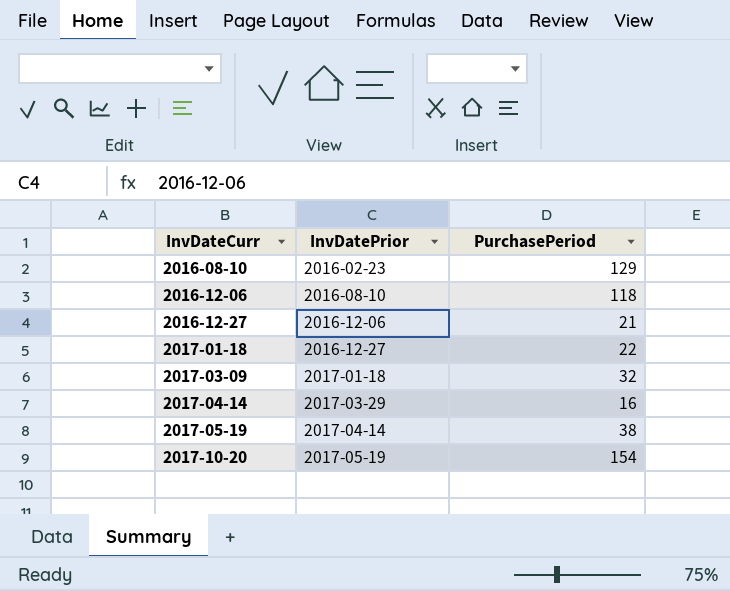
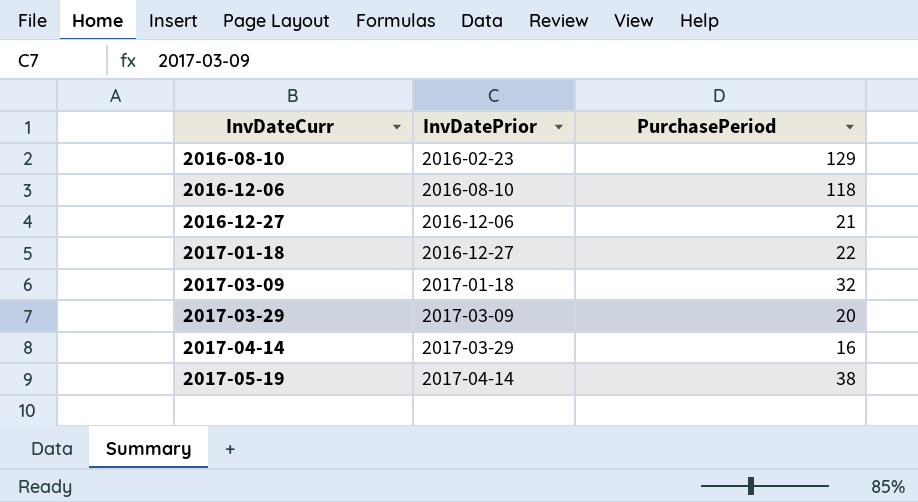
row 2017-10-20: 2017-05-19 | 154 -> none
row 2017-03-29: none -> 2017-03-09 | 20

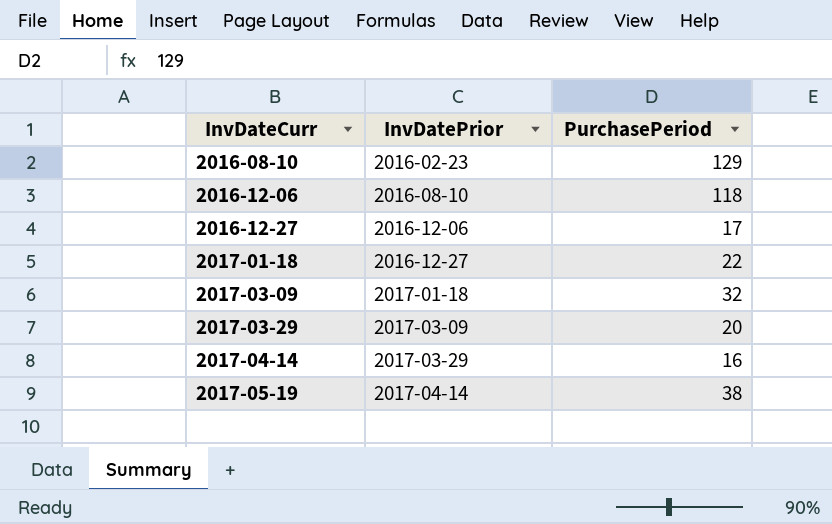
2016-12-27 | PurchasePeriod: 21 -> 17

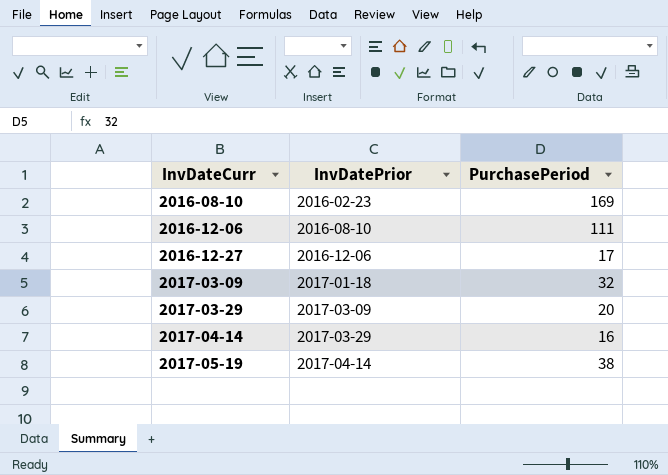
row 2017-01-18: 2016-12-27 | 22 -> none
2016-08-10 | PurchasePeriod: 129 -> 169
2016-12-06 | PurchasePeriod: 118 -> 111

